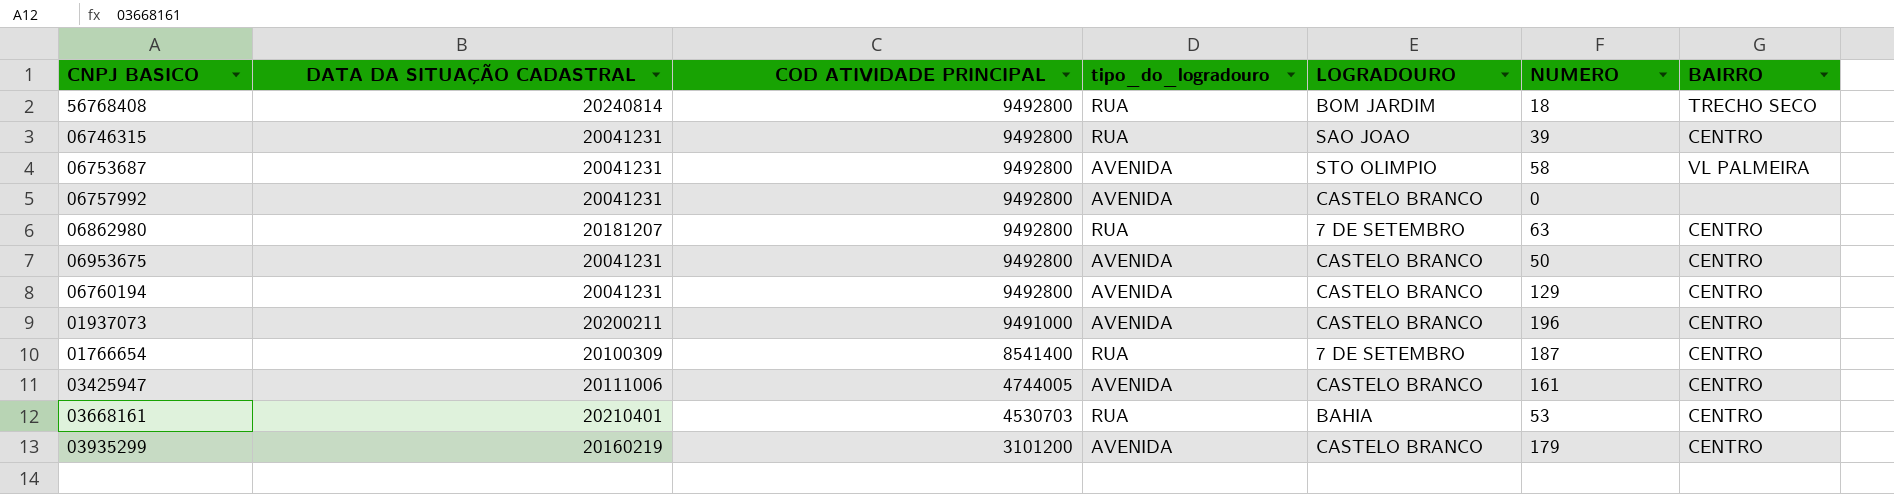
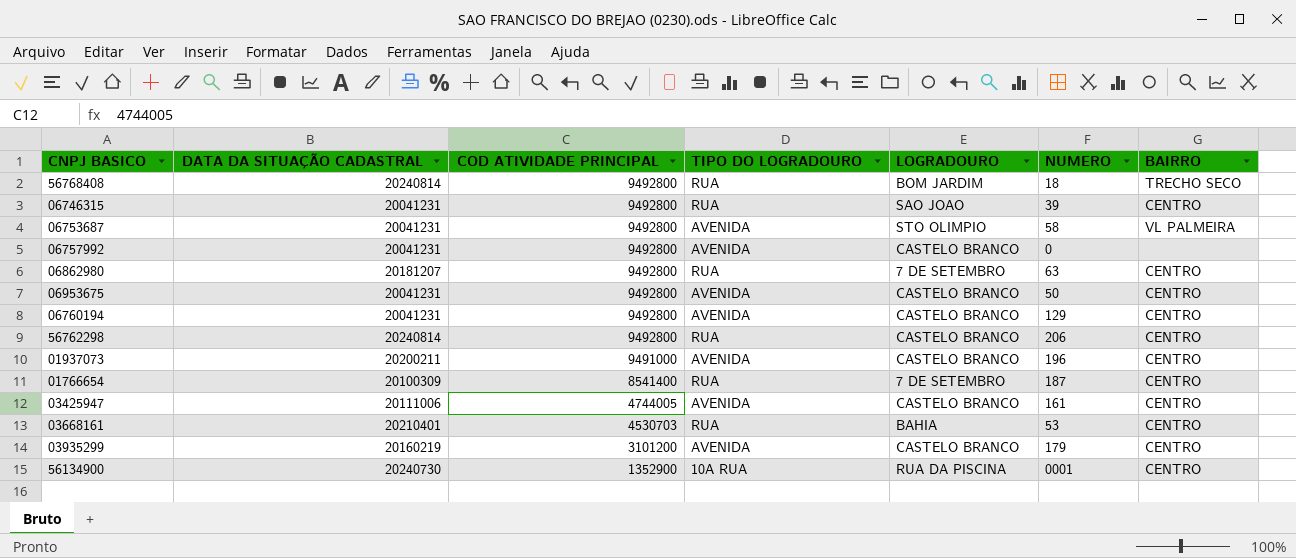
column name: tipo_do_logradouro -> TIPO DO LOGRADOURO
row 56762298: none -> 20240814 | 9492800 | RUA | CASTELO BRANCO | 206 | CENTRO
row 56134900: none -> 20240730 | 1352900 | 10A RUA | RUA DA PISCINA | 0001 | CENTRO

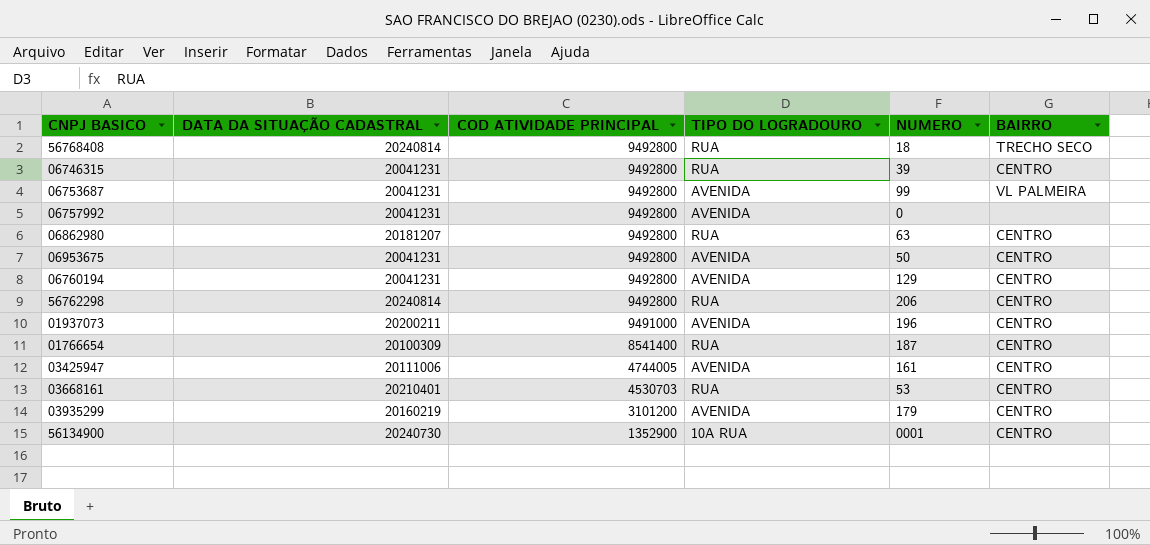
column LOGRADOURO | position: 5 -> none
06753687 | NUMERO: 58 -> 99

